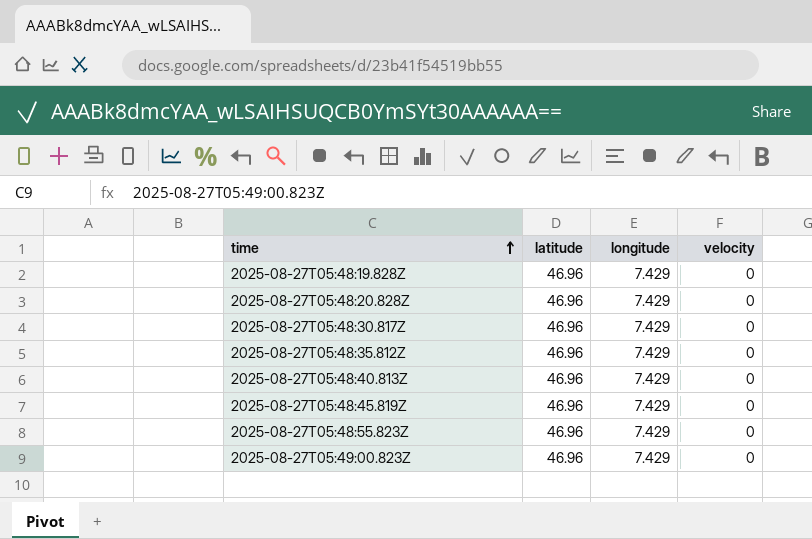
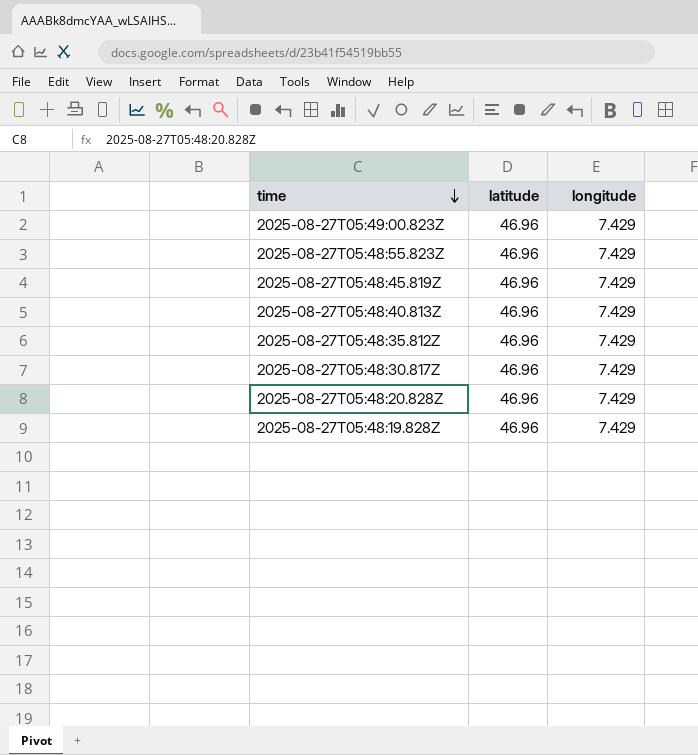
row order: time ascending -> time descending
column velocity | position: 4 -> none

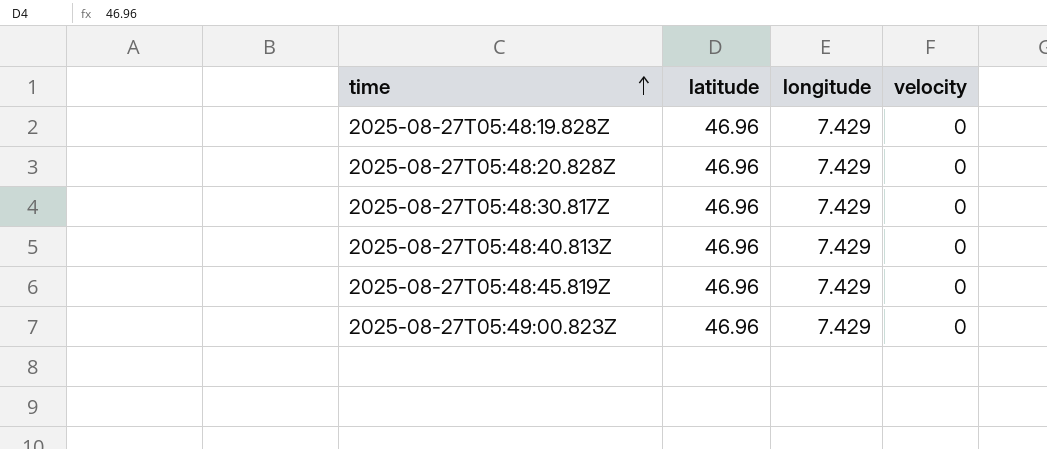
row order: time descending -> time ascending
column velocity | position: none -> 4
row 2025-08-27T05:48:55.823Z: 46.96 | 7.429 -> none
row 2025-08-27T05:48:35.812Z: 46.96 | 7.429 -> none

